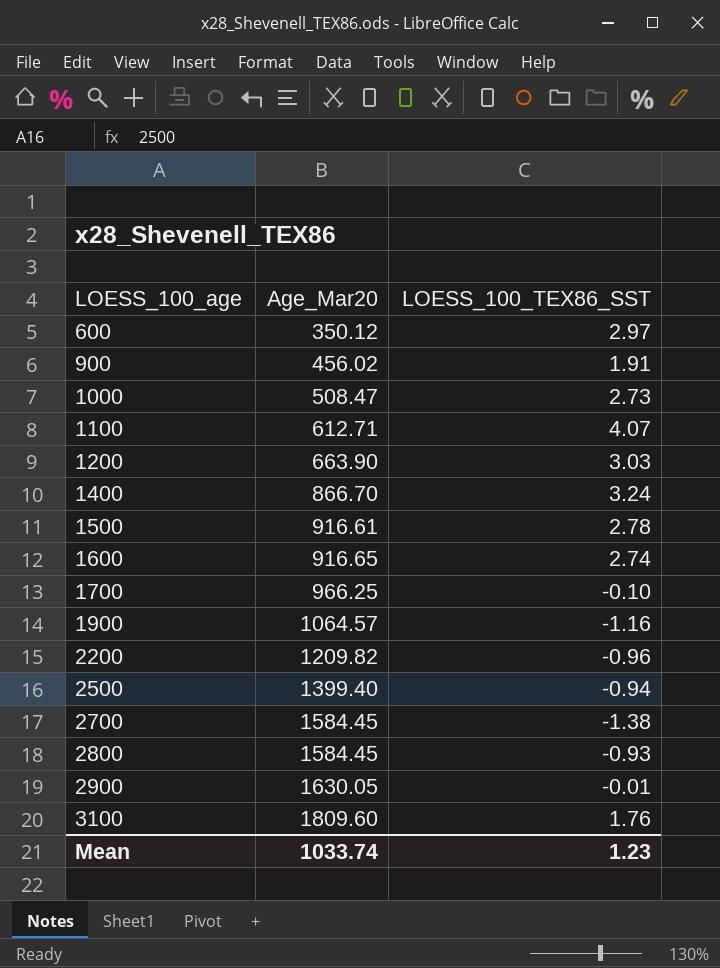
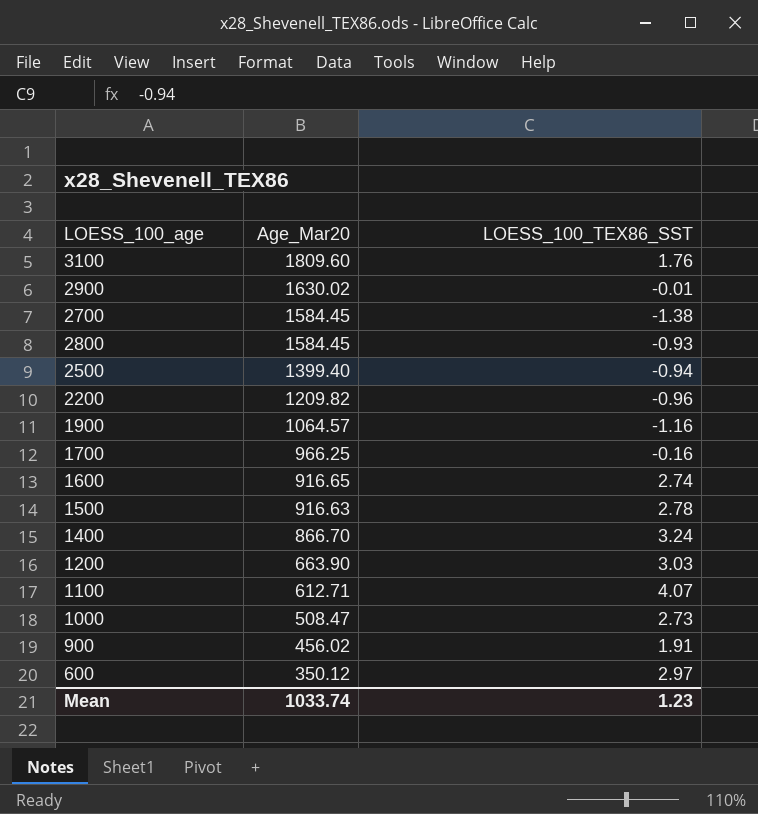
row order: LOESS_100_age ascending -> Age_Mar20 descending
2900 | Age_Mar20: 1630.05 -> 1630.02
1700 | LOESS_100_TEX86_SST: -0.10 -> -0.16
1500 | Age_Mar20: 916.61 -> 916.63

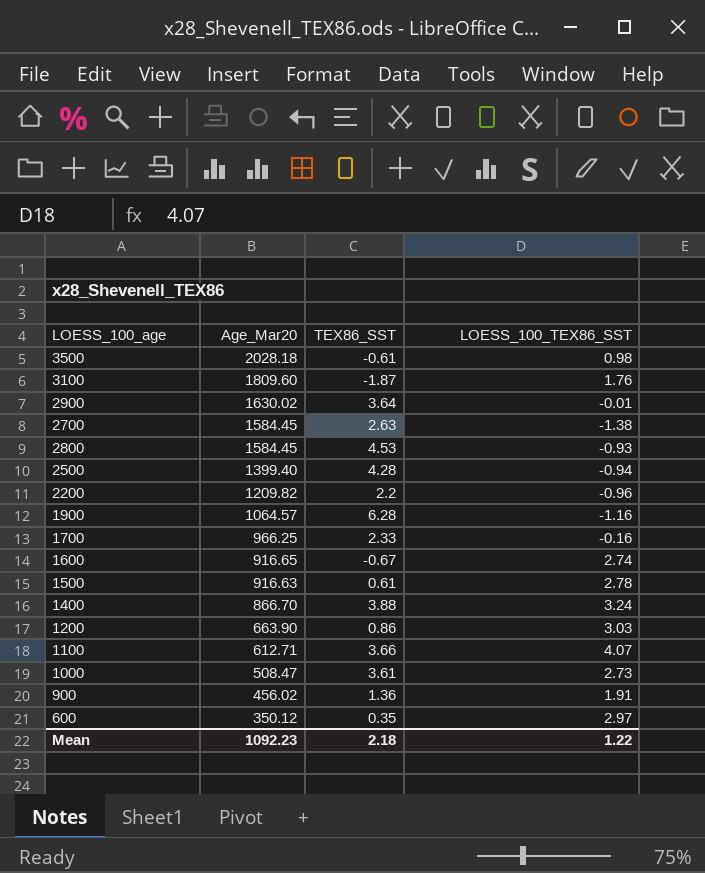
column TEX86_SST | position: none -> 3
row 3500: none -> 2028.18 | -0.61 | 0.98
Mean | Age_Mar20: 1033.74 -> 1092.23
Mean | LOESS_100_TEX86_SST: 1.23 -> 1.22

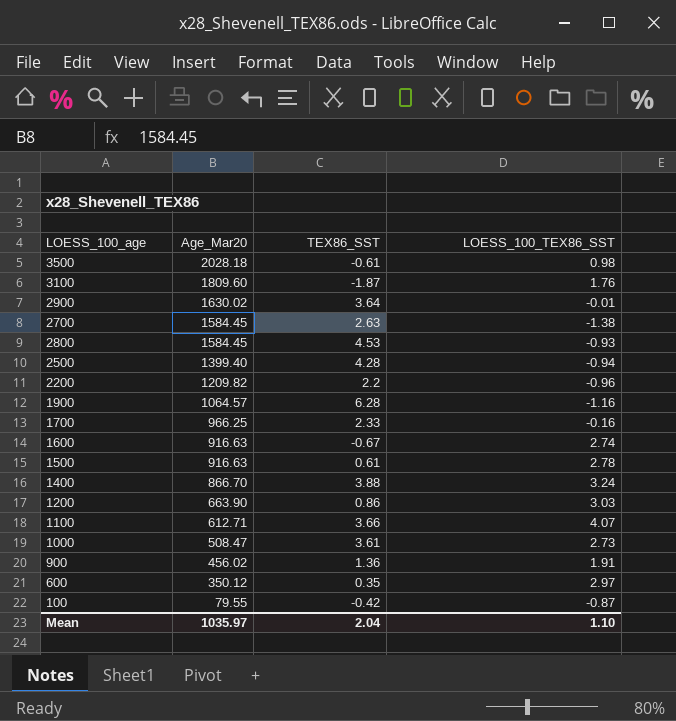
1600 | Age_Mar20: 916.65 -> 916.63
row 100: none -> 79.55 | -0.42 | -0.87
Mean | Age_Mar20: 1092.23 -> 1035.97
Mean | TEX86_SST: 2.18 -> 2.04
Mean | LOESS_100_TEX86_SST: 1.22 -> 1.10

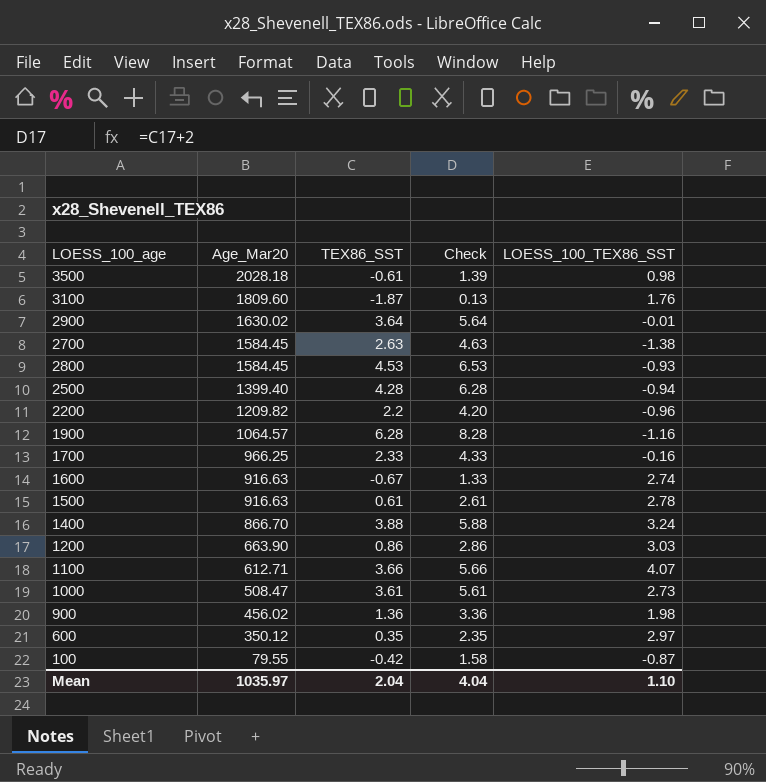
column Check | formula: none -> [TEX86_SST] + 2
900 | LOESS_100_TEX86_SST: 1.91 -> 1.98

